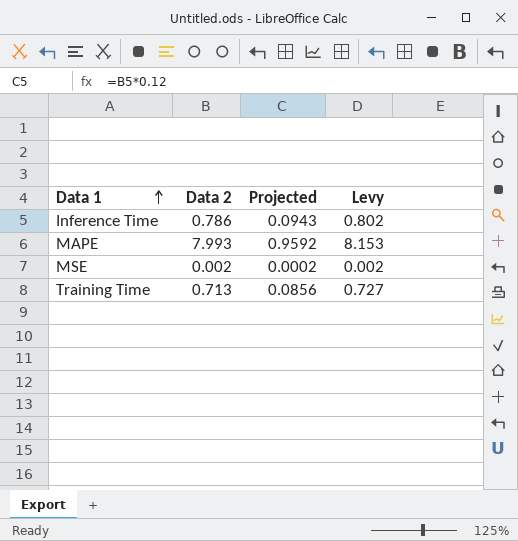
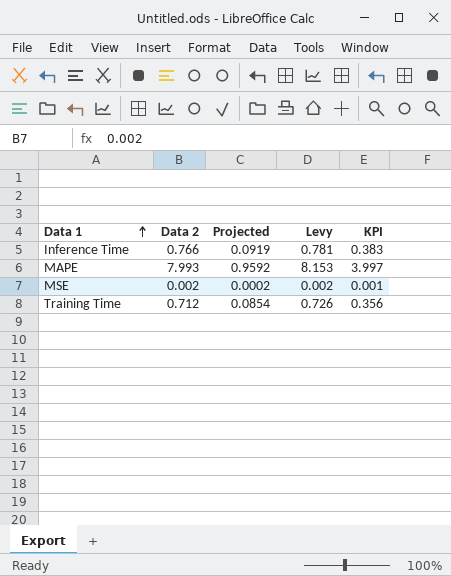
column KPI | formula: none -> [Data 2] * 0.5
Inference Time | Data 2: 0.786 -> 0.766
Inference Time | Projected: 0.0943 -> 0.0919
Inference Time | Levy: 0.802 -> 0.781
Training Time | Data 2: 0.713 -> 0.712
Training Time | Projected: 0.0856 -> 0.0854
Training Time | Levy: 0.727 -> 0.726

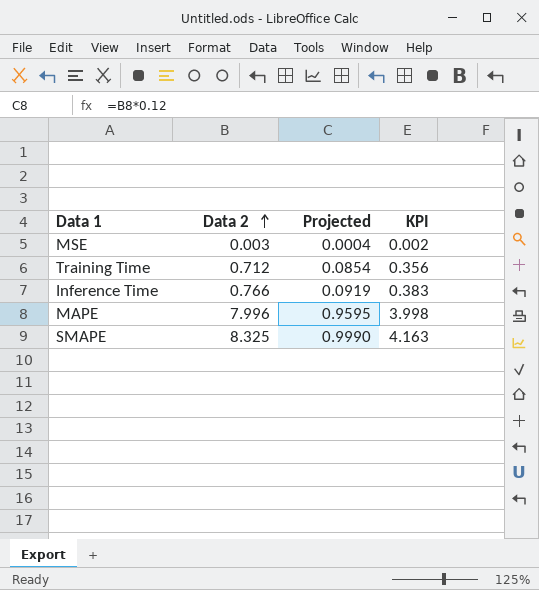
row order: Data 1 ascending -> Data 2 ascending
column Levy | formula: [Data 2] * 1.02 -> none
MSE | Data 2: 0.002 -> 0.003
MSE | Projected: 0.0002 -> 0.0004
MSE | KPI: 0.001 -> 0.002
MAPE | Data 2: 7.993 -> 7.996
MAPE | Projected: 0.9592 -> 0.9595
MAPE | KPI: 3.997 -> 3.998
row SMAPE: none -> 8.325 | 0.9990 | 4.163

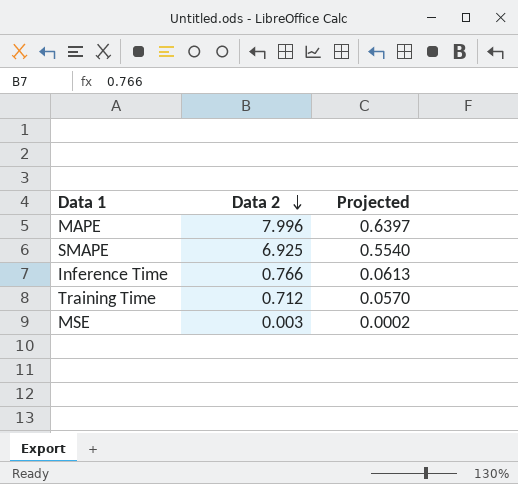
row order: Data 2 ascending -> Data 2 descending
column KPI | formula: [Data 2] * 0.5 -> none
column Projected | formula: [Data 2] * 0.12 -> [Data 2] * 0.08
SMAPE | Data 2: 8.325 -> 6.925

